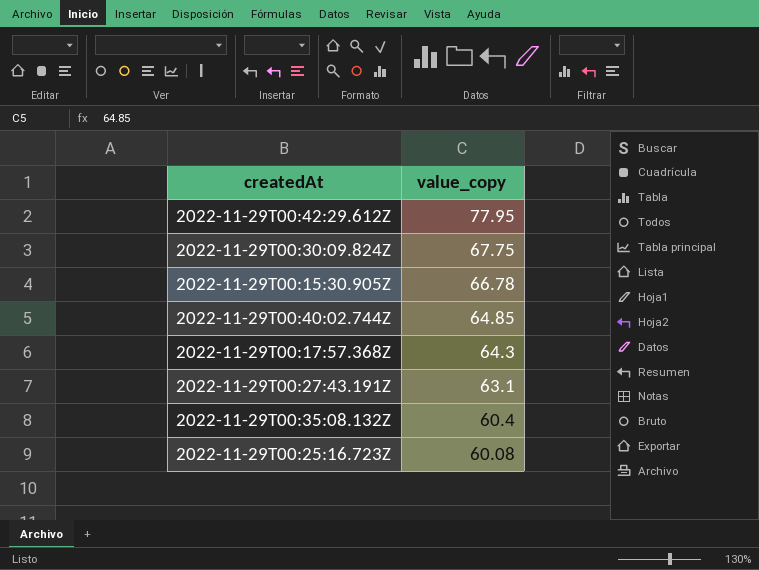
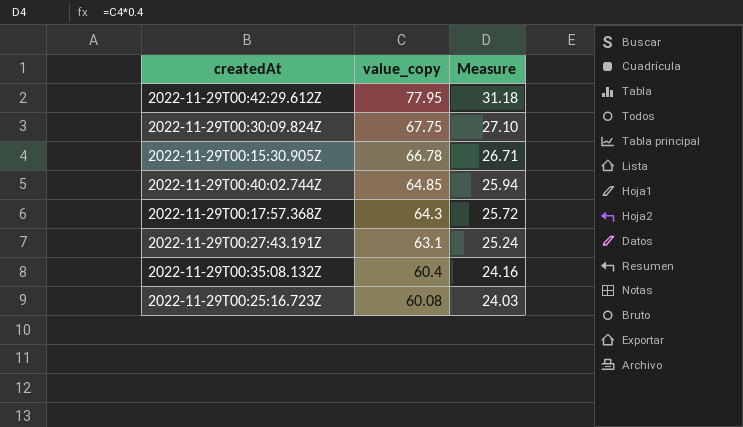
column Measure | formula: none -> [value_copy] * 0.4

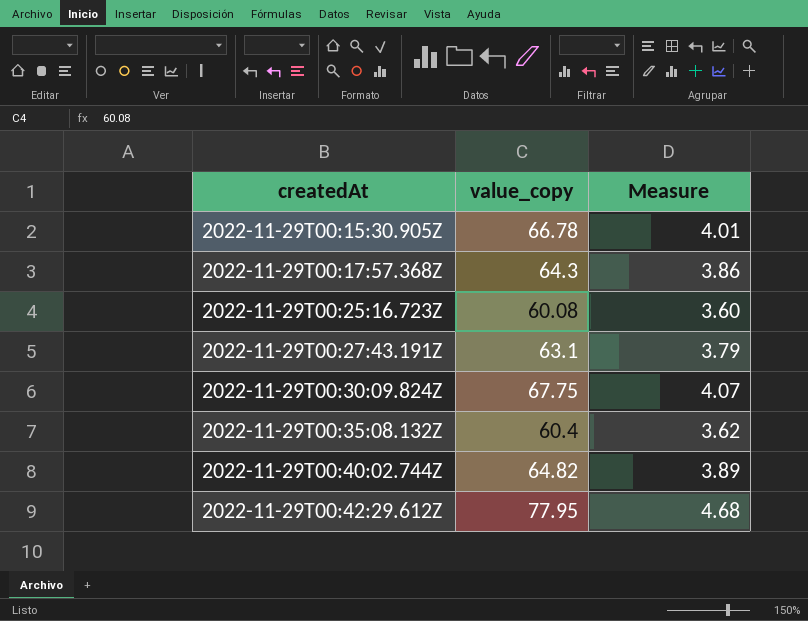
row order: value_copy descending -> createdAt ascending
column Measure | formula: [value_copy] * 0.4 -> [value_copy] * 0.06
2022-11-29T00:40:02.744Z | value_copy: 64.85 -> 64.82

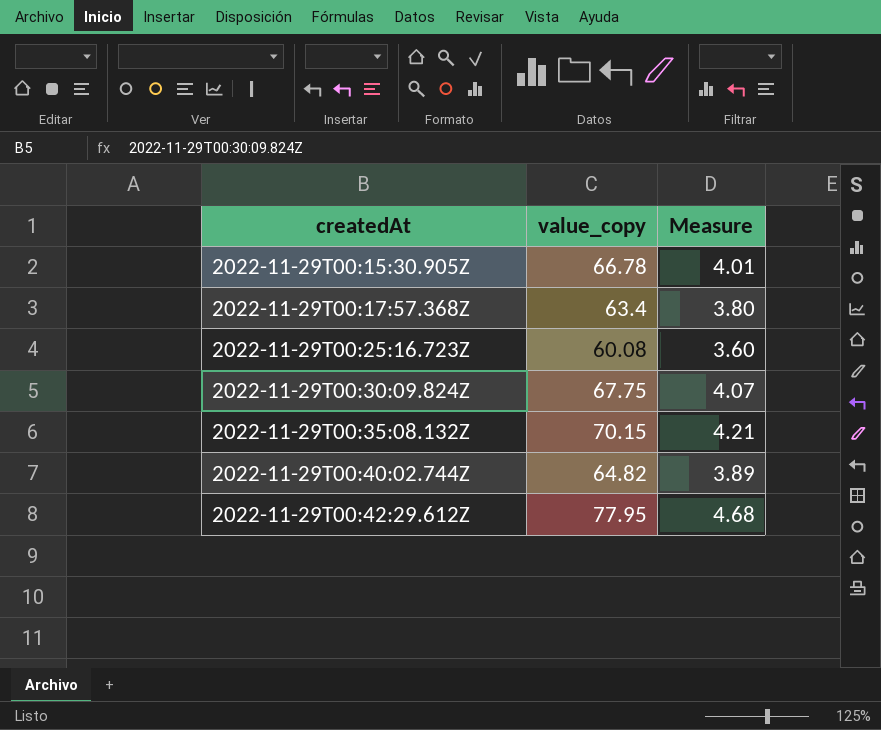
row 2022-11-29T00:27:43.191Z: 63.1 | 3.79 -> none
2022-11-29T00:17:57.368Z | value_copy: 64.3 -> 63.4
2022-11-29T00:17:57.368Z | Measure: 3.86 -> 3.80
2022-11-29T00:35:08.132Z | value_copy: 60.4 -> 70.15
2022-11-29T00:35:08.132Z | Measure: 3.62 -> 4.21

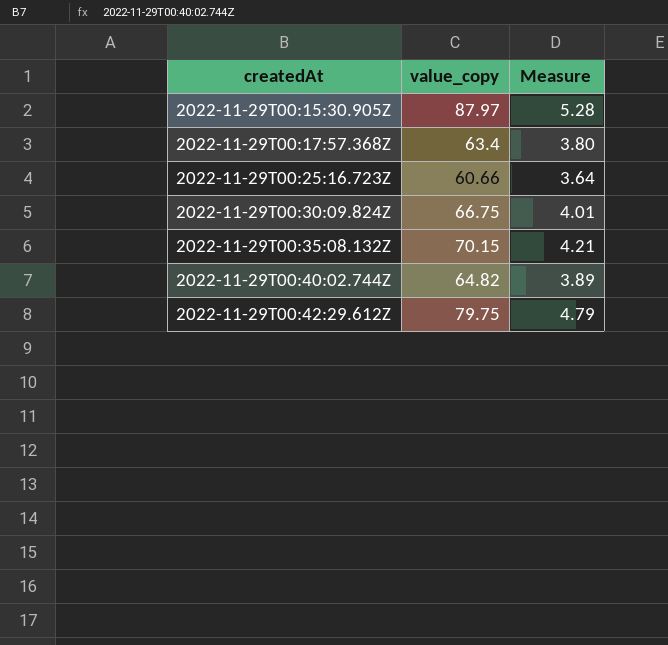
2022-11-29T00:15:30.905Z | value_copy: 66.78 -> 87.97
2022-11-29T00:15:30.905Z | Measure: 4.01 -> 5.28
2022-11-29T00:25:16.723Z | value_copy: 60.08 -> 60.66
2022-11-29T00:25:16.723Z | Measure: 3.60 -> 3.64
2022-11-29T00:30:09.824Z | value_copy: 67.75 -> 66.75
2022-11-29T00:30:09.824Z | Measure: 4.07 -> 4.01
2022-11-29T00:42:29.612Z | value_copy: 77.95 -> 79.75
2022-11-29T00:42:29.612Z | Measure: 4.68 -> 4.79

